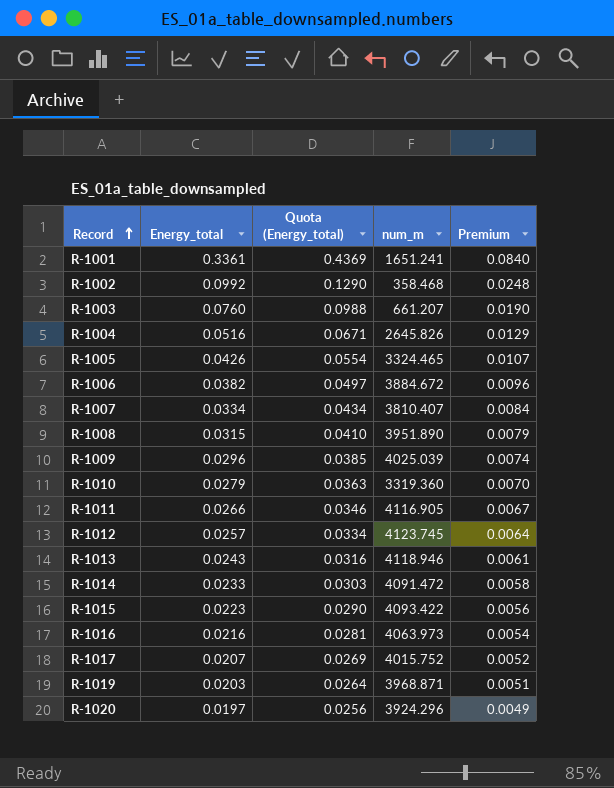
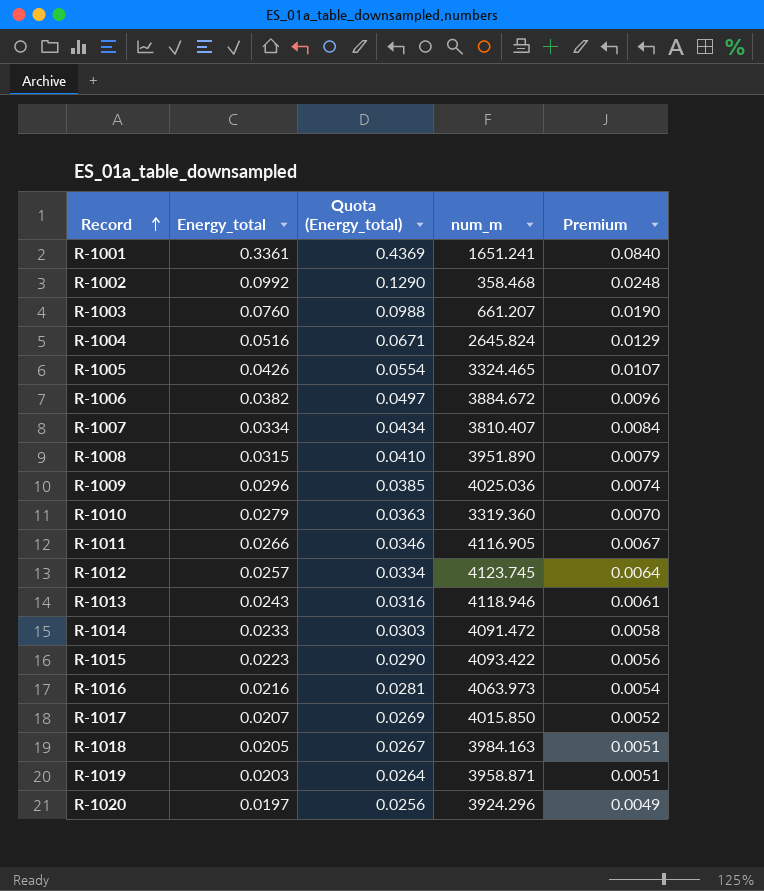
R-1004 | num_m: 2645.826 -> 2645.824
R-1009 | num_m: 4025.039 -> 4025.036
R-1017 | num_m: 4015.752 -> 4015.850
row R-1018: none -> 0.0205 | 0.0267 | 3984.163 | 0.0051
R-1019 | num_m: 3968.871 -> 3958.871

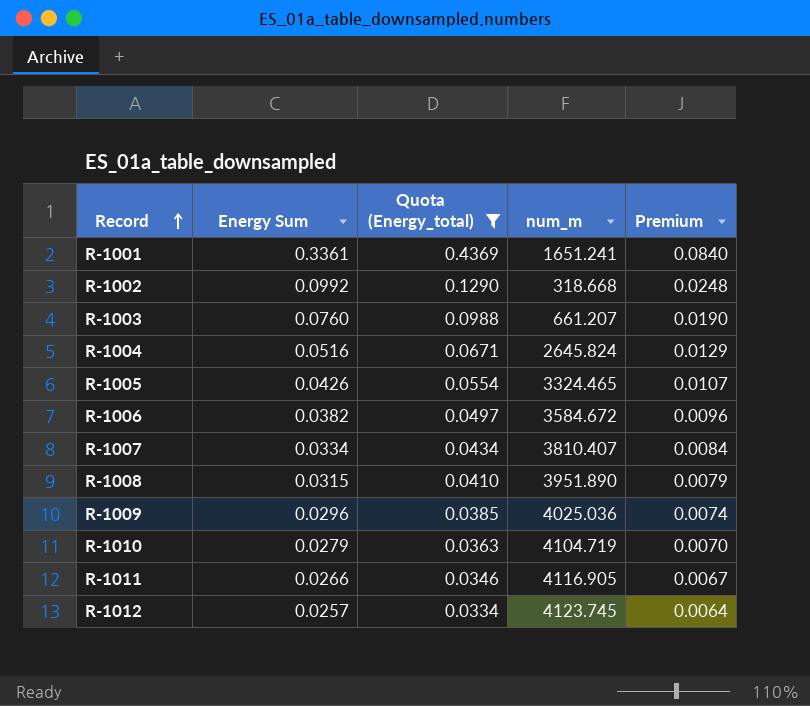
filter: none -> Quota (Energy_total) >= 0.0334
column name: Energy_total -> Energy Sum
R-1002 | num_m: 358.468 -> 318.668
R-1006 | num_m: 3884.672 -> 3584.672
R-1010 | num_m: 3319.360 -> 4104.719

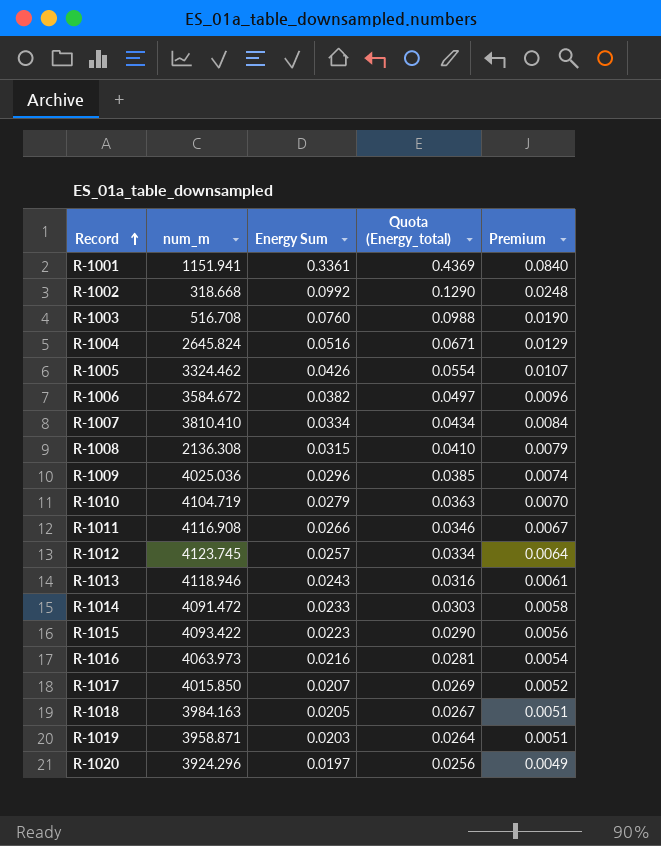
filter: Quota (Energy_total) >= 0.0334 -> none
column num_m | position: 4 -> 2
R-1001 | num_m: 1651.241 -> 1151.941
R-1003 | num_m: 661.207 -> 516.708
R-1005 | num_m: 3324.465 -> 3324.462
R-1007 | num_m: 3810.407 -> 3810.410
R-1008 | num_m: 3951.890 -> 2136.308
R-1011 | num_m: 4116.905 -> 4116.908

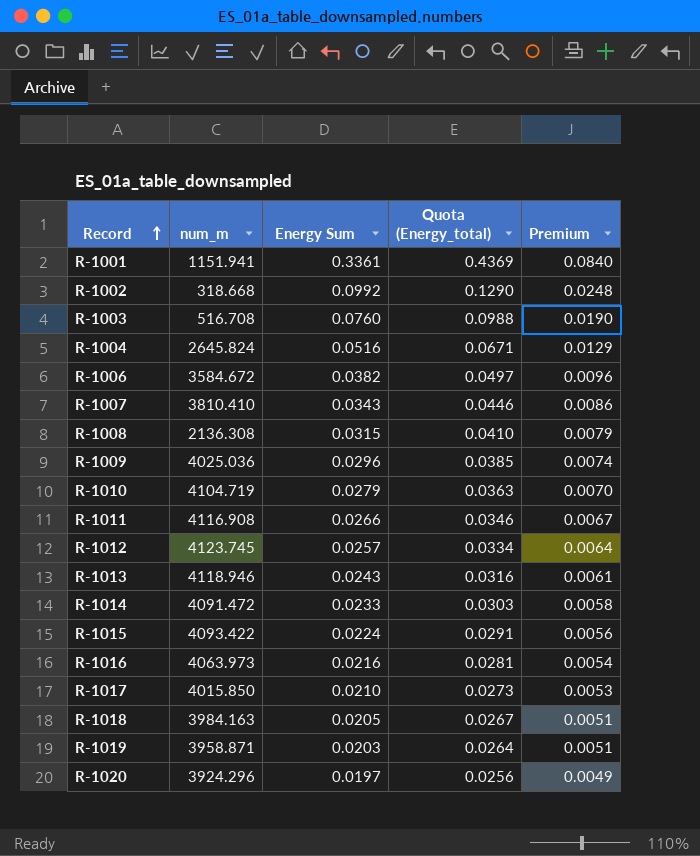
row R-1005: 3324.462 | 0.0426 | 0.0554 | 0.0107 -> none
R-1007 | Energy Sum: 0.0334 -> 0.0343
R-1007 | Quota (Energy_total): 0.0434 -> 0.0446
R-1007 | Premium: 0.0084 -> 0.0086
R-1015 | Energy Sum: 0.0223 -> 0.0224
R-1015 | Quota (Energy_total): 0.0290 -> 0.0291
R-1017 | Energy Sum: 0.0207 -> 0.0210
R-1017 | Quota (Energy_total): 0.0269 -> 0.0273
R-1017 | Premium: 0.0052 -> 0.0053

